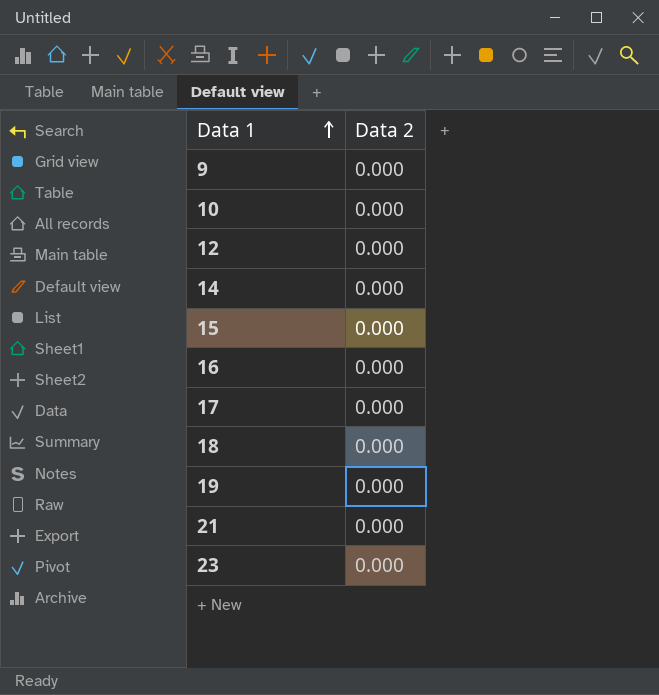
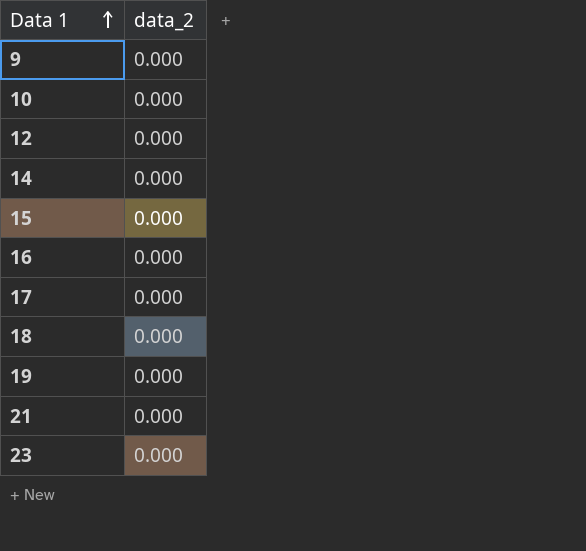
column name: Data 2 -> data_2

